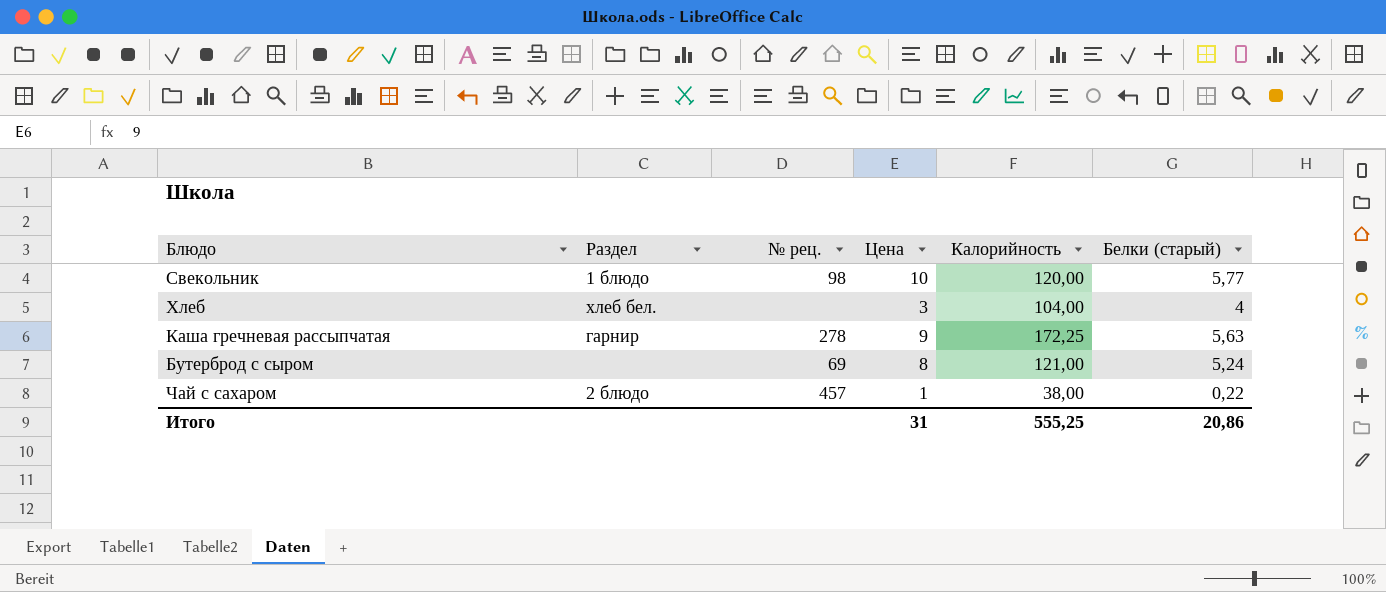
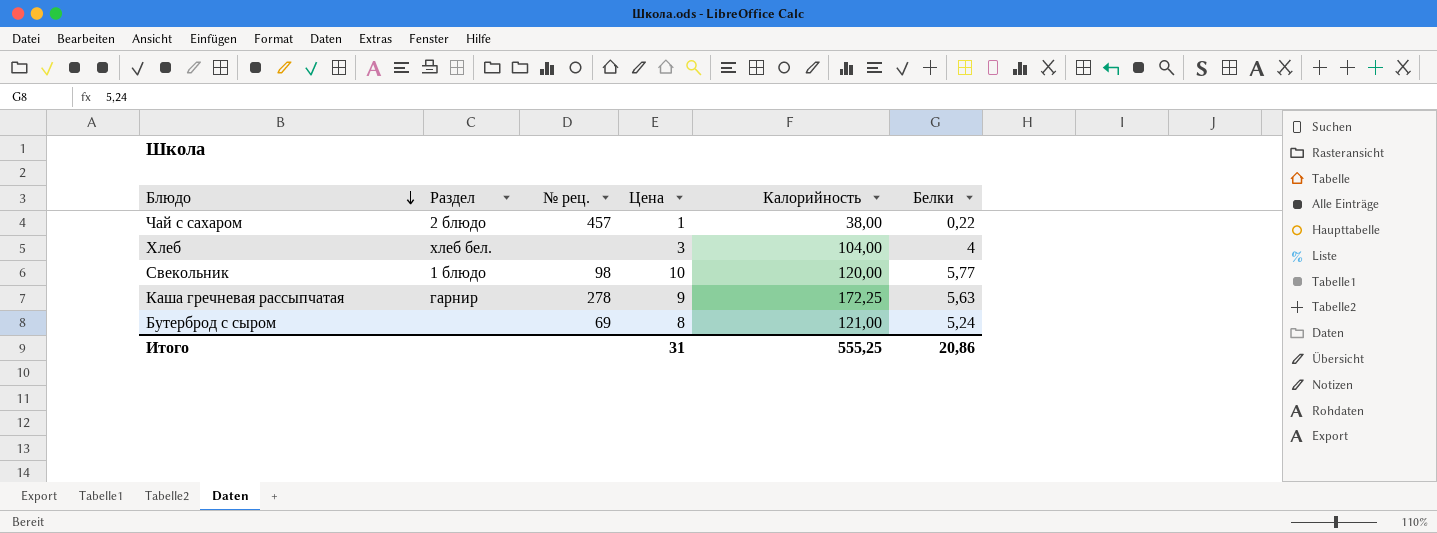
row order: none -> Блюдо descending
column name: Белки (старый) -> Белки

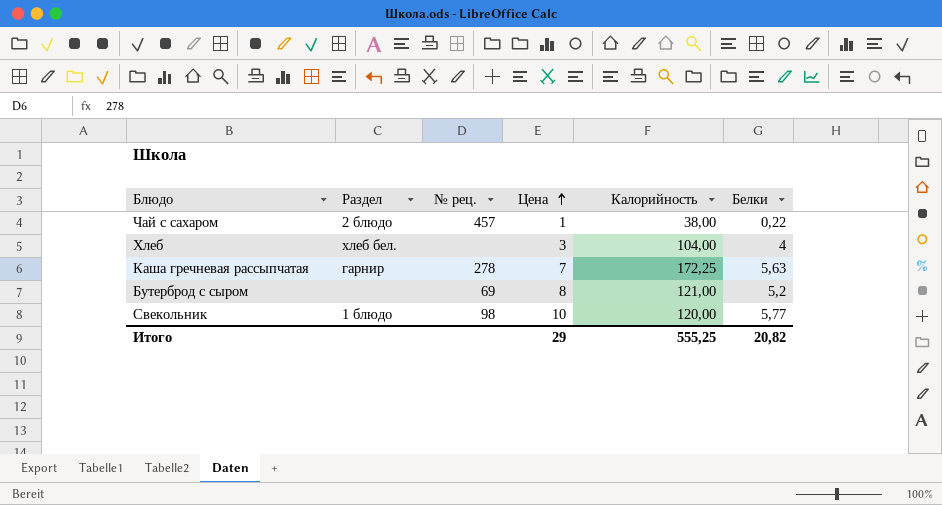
row order: Блюдо descending -> Цена ascending
Каша гречневая рассыпчатая | Цена: 9 -> 7
Бутерброд с сыром | Белки: 5,24 -> 5,2
Итого | Цена: 31 -> 29
Итого | Белки: 20,86 -> 20,82

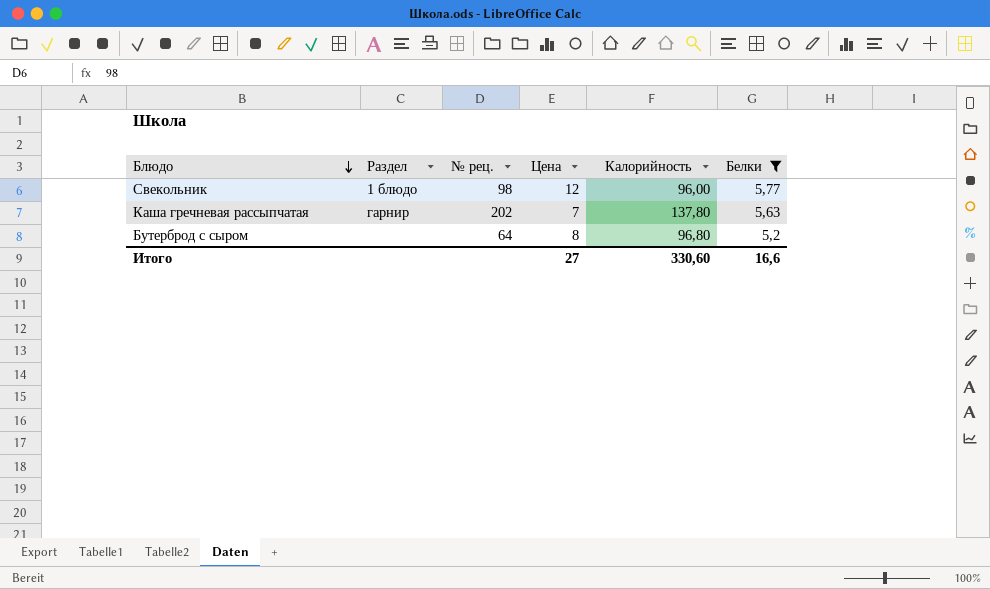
filter: none -> Белки >= 5,2
row order: Цена ascending -> Блюдо descending
Свекольник | Цена: 10 -> 12
Свекольник | Калорийность: 120,00 -> 96,00
Каша гречневая рассыпчатая | № рец.: 278 -> 202
Каша гречневая рассыпчатая | Калорийность: 172,25 -> 137,80
Бутерброд с сыром | № рец.: 69 -> 64
Бутерброд с сыром | Калорийность: 121,00 -> 96,80
Итого | Цена: 29 -> 27
Итого | Калорийность: 555,25 -> 330,60
Итого | Белки: 20,82 -> 16,6

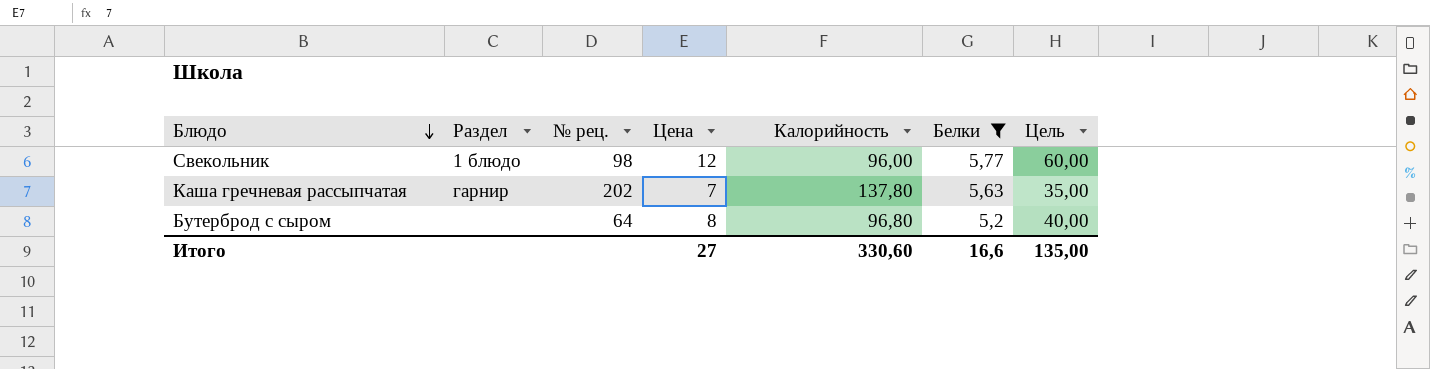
column Цель | formula: none -> [Цена] * 5

